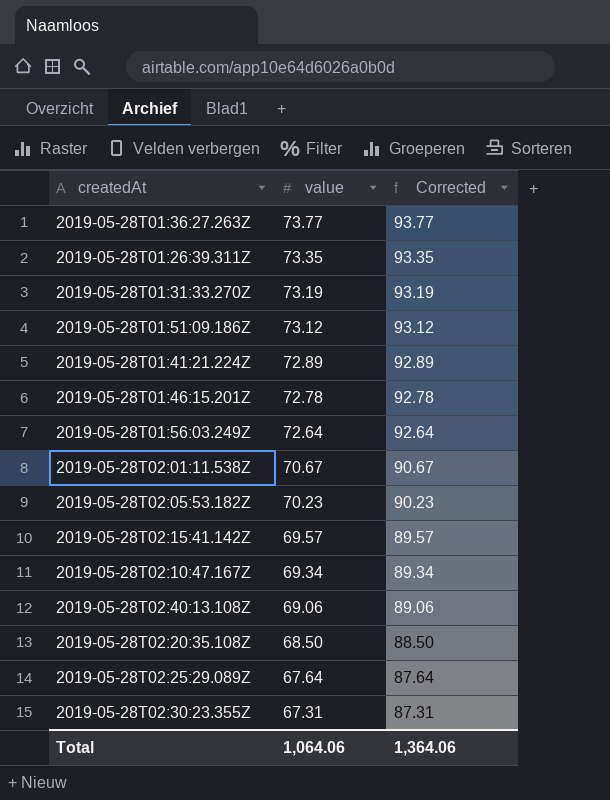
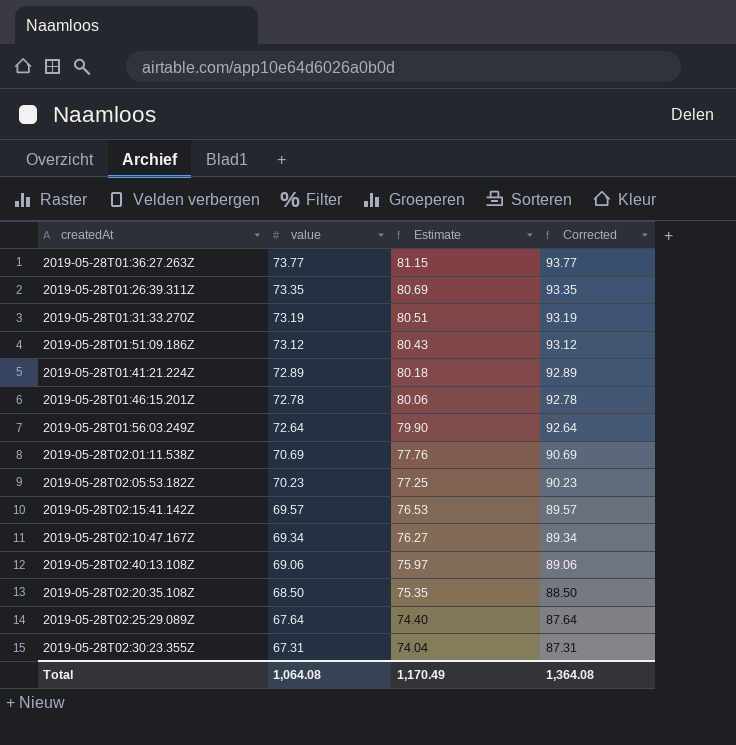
column Estimate | formula: none -> [value] * 1.1
2019-05-28T02:01:11.538Z | value: 70.67 -> 70.69
2019-05-28T02:01:11.538Z | Corrected: 90.67 -> 90.69
Total | value: 1,064.06 -> 1,064.08
Total | Corrected: 1,364.06 -> 1,364.08

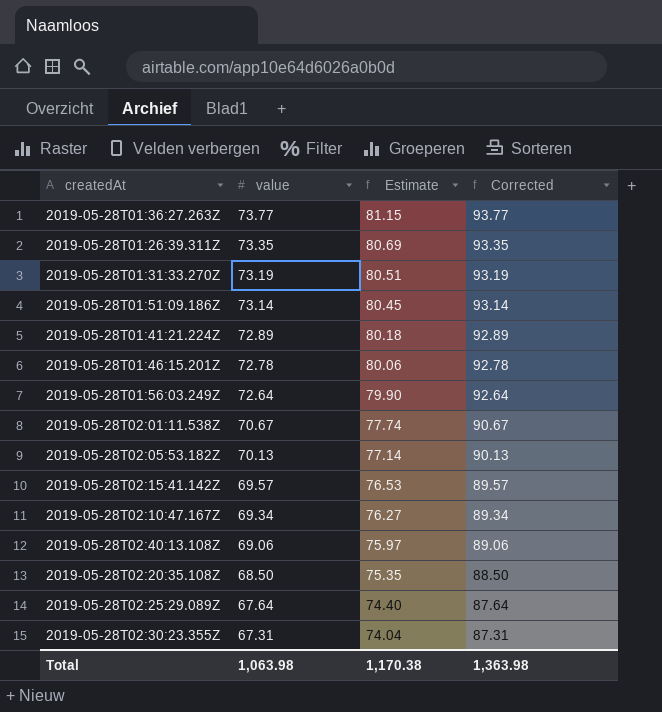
2019-05-28T01:51:09.186Z | value: 73.12 -> 73.14
2019-05-28T01:51:09.186Z | Estimate: 80.43 -> 80.45
2019-05-28T01:51:09.186Z | Corrected: 93.12 -> 93.14
2019-05-28T02:01:11.538Z | value: 70.69 -> 70.67
2019-05-28T02:01:11.538Z | Estimate: 77.76 -> 77.74
2019-05-28T02:01:11.538Z | Corrected: 90.69 -> 90.67
2019-05-28T02:05:53.182Z | value: 70.23 -> 70.13
2019-05-28T02:05:53.182Z | Estimate: 77.25 -> 77.14
2019-05-28T02:05:53.182Z | Corrected: 90.23 -> 90.13
Total | value: 1,064.08 -> 1,063.98
Total | Estimate: 1,170.49 -> 1,170.38
Total | Corrected: 1,364.08 -> 1,363.98

